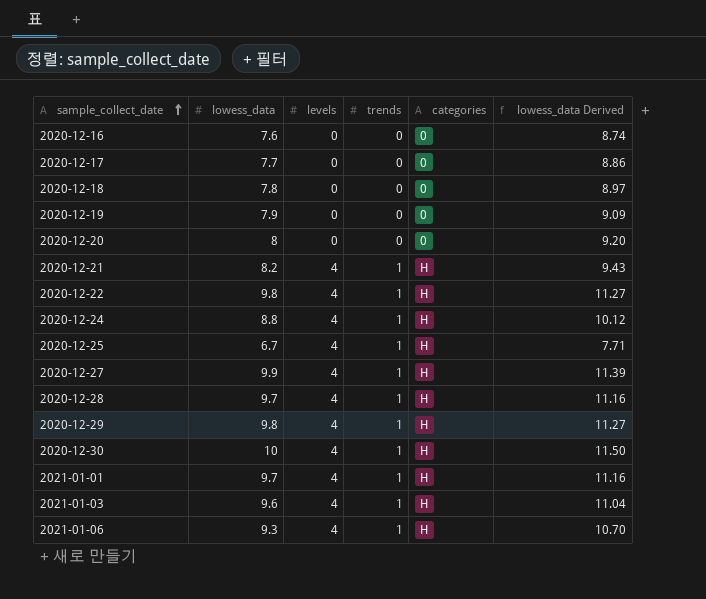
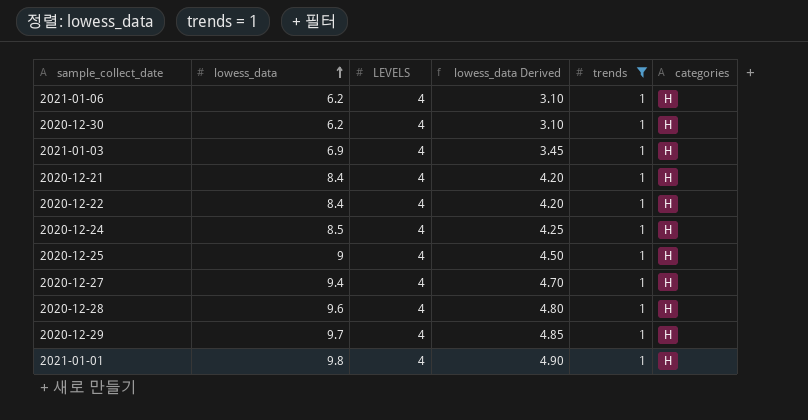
filter: none -> trends = 1
row order: sample_collect_date ascending -> lowess_data ascending
column name: levels -> LEVELS
column lowess_data Derived | formula: [lowess_data] * 1.15 -> [lowess_data] * 0.5
column lowess_data Derived | position: 6 -> 4
2021-01-06 | lowess_data: 9.3 -> 6.2
2020-12-30 | lowess_data: 10 -> 6.2
2021-01-03 | lowess_data: 9.6 -> 6.9
2020-12-21 | lowess_data: 8.2 -> 8.4
2020-12-22 | lowess_data: 9.8 -> 8.4
2020-12-24 | lowess_data: 8.8 -> 8.5
2020-12-25 | lowess_data: 6.7 -> 9
2020-12-27 | lowess_data: 9.9 -> 9.4
2020-12-28 | lowess_data: 9.7 -> 9.6
2020-12-29 | lowess_data: 9.8 -> 9.7
2021-01-01 | lowess_data: 9.7 -> 9.8

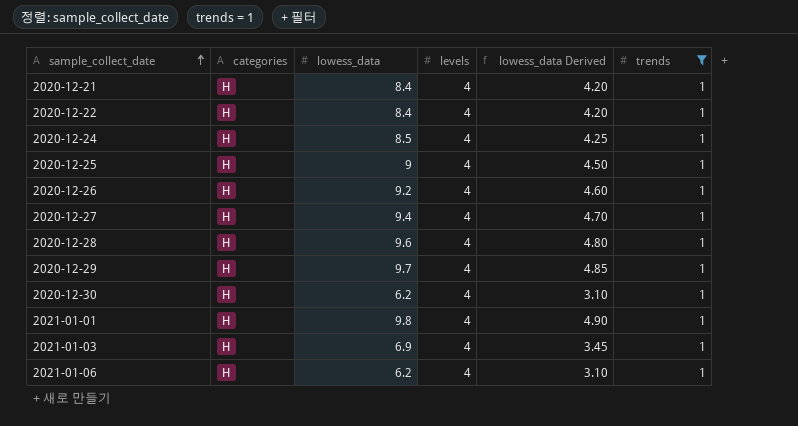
row order: lowess_data ascending -> sample_collect_date ascending
column categories | position: 6 -> 2
column name: LEVELS -> levels
row 2020-12-26: none -> H | 9.2 | 4 | 4.60 | 1

